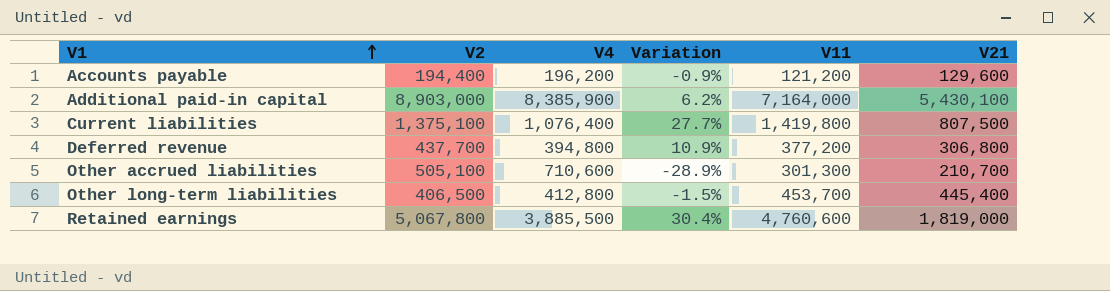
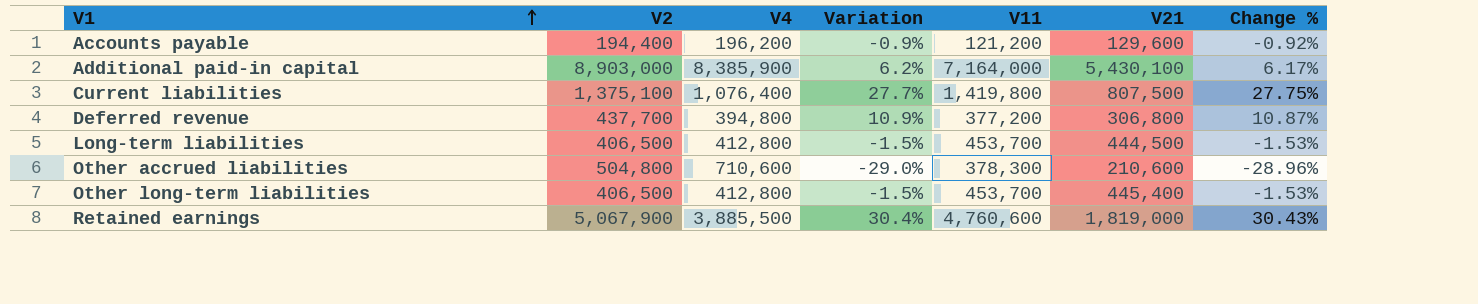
column Change % | formula: none -> ([V2] - [V4]) / [V4]
row Long-term liabilities: none -> 406,500 | 412,800 | -1.5% | 453,700 | 444,500 | -1.53%
Other accrued liabilities | V2: 505,100 -> 504,800
Other accrued liabilities | Variation: -28.9% -> -29.0%
Other accrued liabilities | V11: 301,300 -> 378,300
Other accrued liabilities | V21: 210,700 -> 210,600
Retained earnings | V2: 5,067,800 -> 5,067,900

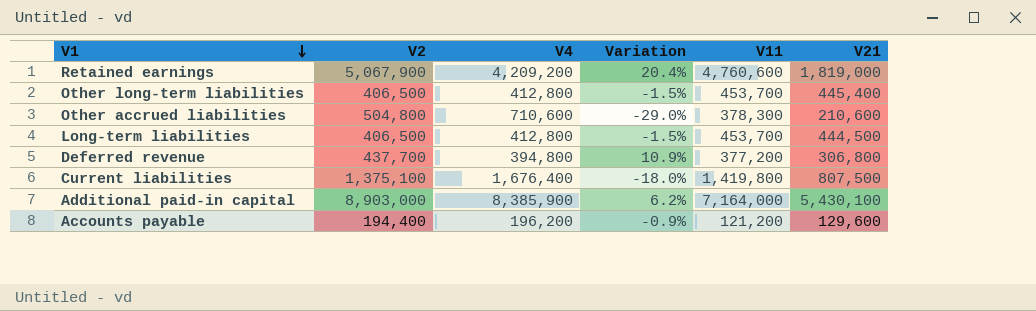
row order: V1 ascending -> V1 descending
column Change % | formula: ([V2] - [V4]) / [V4] -> none
Retained earnings | V4: 3,885,500 -> 4,209,200
Retained earnings | Variation: 30.4% -> 20.4%
Current liabilities | V4: 1,076,400 -> 1,676,400
Current liabilities | Variation: 27.7% -> -18.0%

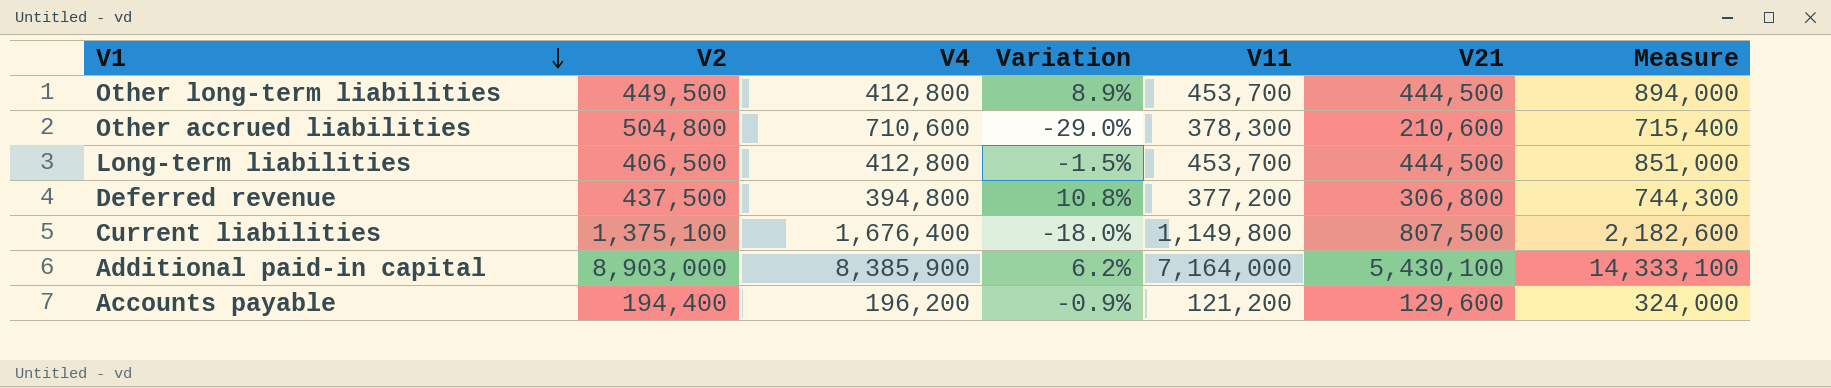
column Measure | formula: none -> [V2] + [V21]
row Retained earnings: 5,067,900 | 4,209,200 | 20.4% | 4,760,600 | 1,819,000 -> none
Other long-term liabilities | V2: 406,500 -> 449,500
Other long-term liabilities | Variation: -1.5% -> 8.9%
Other long-term liabilities | V21: 445,400 -> 444,500
Deferred revenue | V2: 437,700 -> 437,500
Deferred revenue | Variation: 10.9% -> 10.8%
Current liabilities | V11: 1,419,800 -> 1,149,800

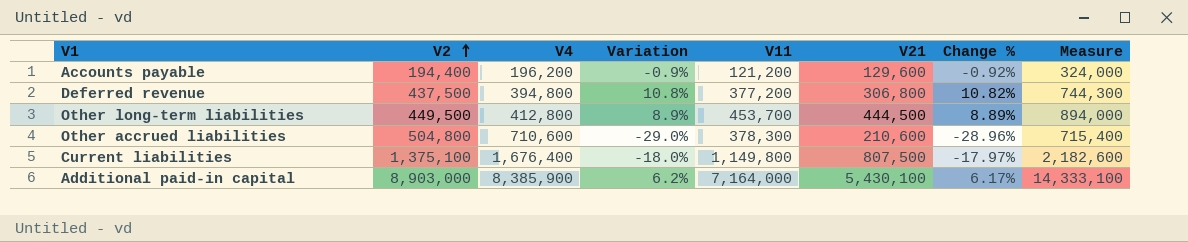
row order: V1 descending -> V2 ascending
column Change % | formula: none -> ([V2] - [V4]) / [V4]
row Long-term liabilities: 406,500 | 412,800 | -1.5% | 453,700 | 444,500 | 851,000 -> none

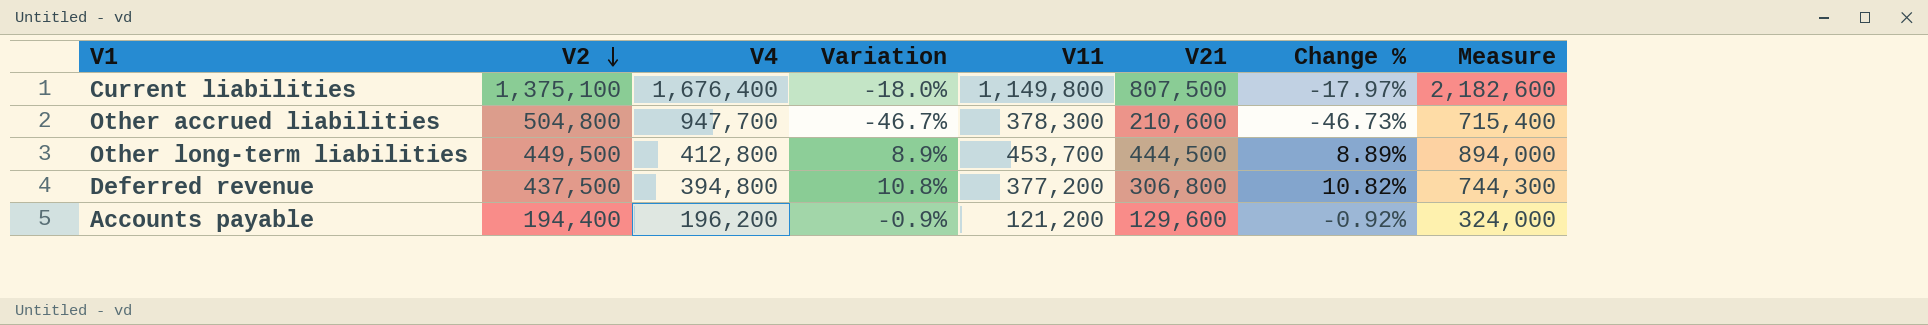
row order: V2 ascending -> V2 descending
row Additional paid-in capital: 8,903,000 | 8,385,900 | 6.2% | 7,164,000 | 5,430,100 | 6.17% | 14,333,100 -> none
Other accrued liabilities | V4: 710,600 -> 947,700
Other accrued liabilities | Variation: -29.0% -> -46.7%
Other accrued liabilities | Change %: -28.96% -> -46.73%

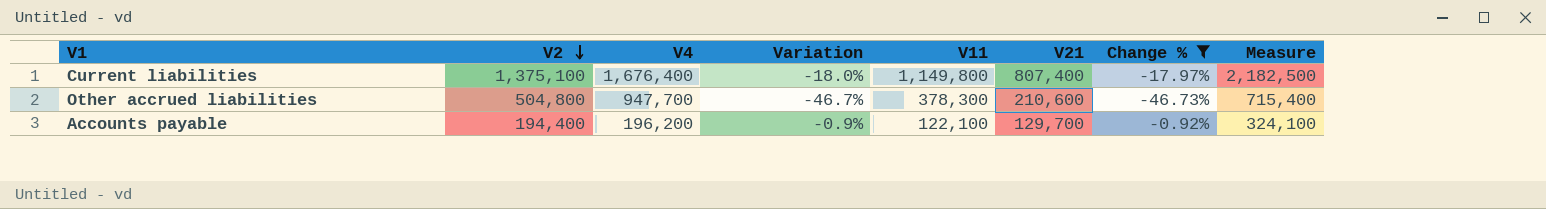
filter: none -> Change % <= -0.92%
Current liabilities | V21: 807,500 -> 807,400
Current liabilities | Measure: 2,182,600 -> 2,182,500
Accounts payable | V11: 121,200 -> 122,100
Accounts payable | V21: 129,600 -> 129,700
Accounts payable | Measure: 324,000 -> 324,100

